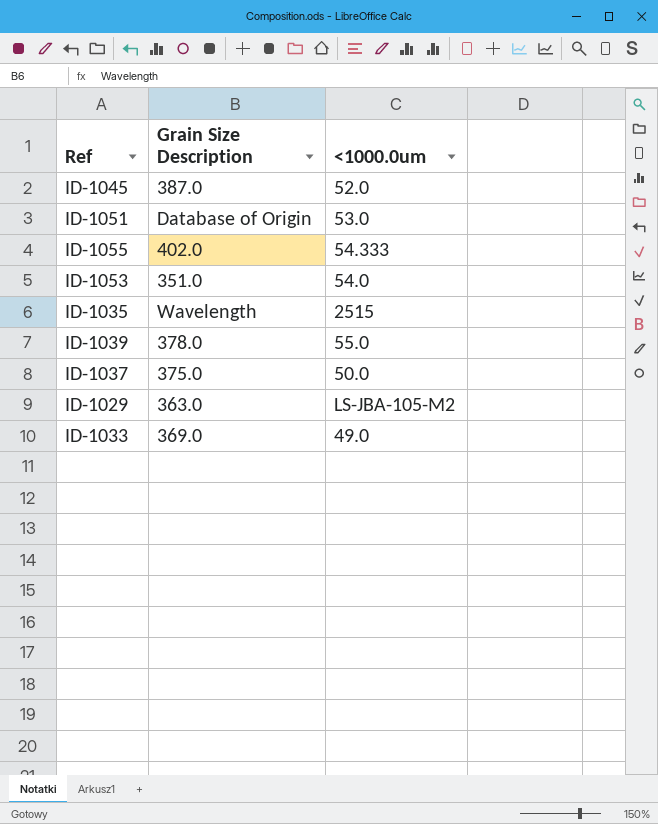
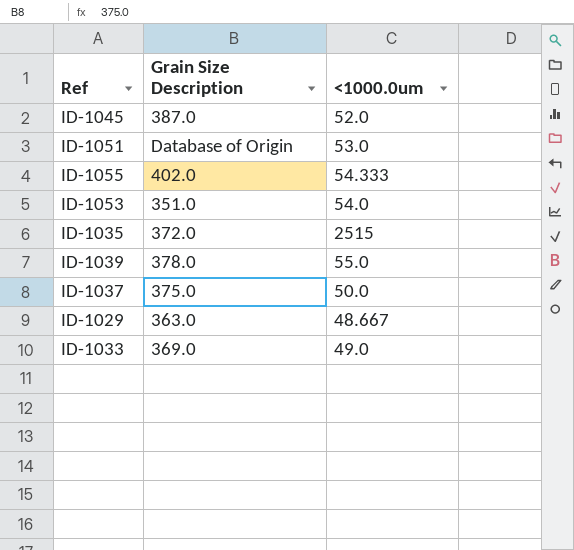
ID-1035 | Grain Size Description: Wavelength -> 372.0
ID-1029 | <1000.0um: LS-JBA-105-M2 -> 48.667

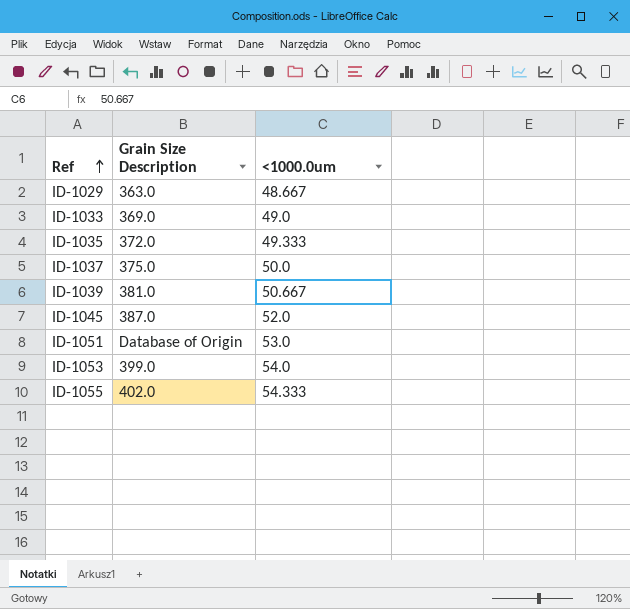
row order: none -> Ref ascending
ID-1035 | <1000.0um: 2515 -> 49.333
ID-1039 | Grain Size Description: 378.0 -> 381.0
ID-1039 | <1000.0um: 55.0 -> 50.667
ID-1053 | Grain Size Description: 351.0 -> 399.0

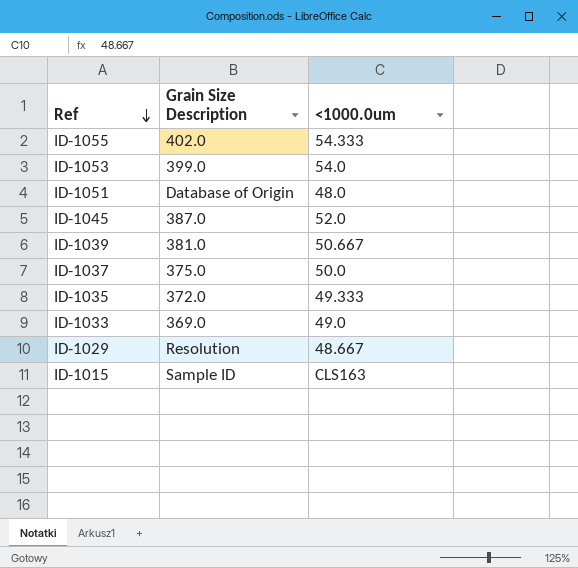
row order: Ref ascending -> Ref descending
ID-1051 | <1000.0um: 53.0 -> 48.0
ID-1029 | Grain Size Description: 363.0 -> Resolution
row ID-1015: none -> Sample ID | CLS163

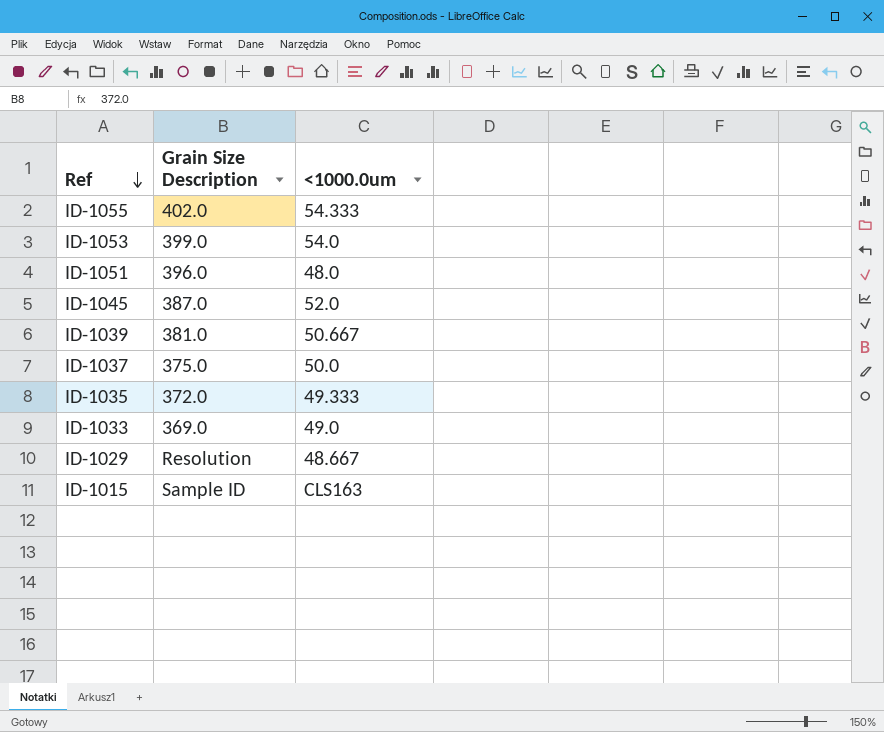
ID-1051 | Grain Size Description: Database of Origin -> 396.0

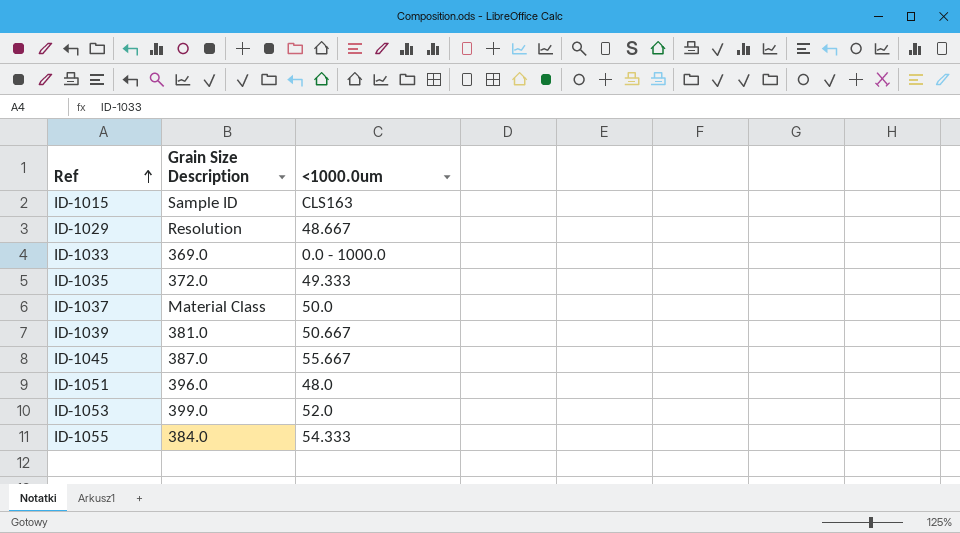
row order: Ref descending -> Ref ascending
ID-1033 | <1000.0um: 49.0 -> 0.0 - 1000.0
ID-1037 | Grain Size Description: 375.0 -> Material Class
ID-1045 | <1000.0um: 52.0 -> 55.667
ID-1053 | <1000.0um: 54.0 -> 52.0
ID-1055 | Grain Size Description: 402.0 -> 384.0

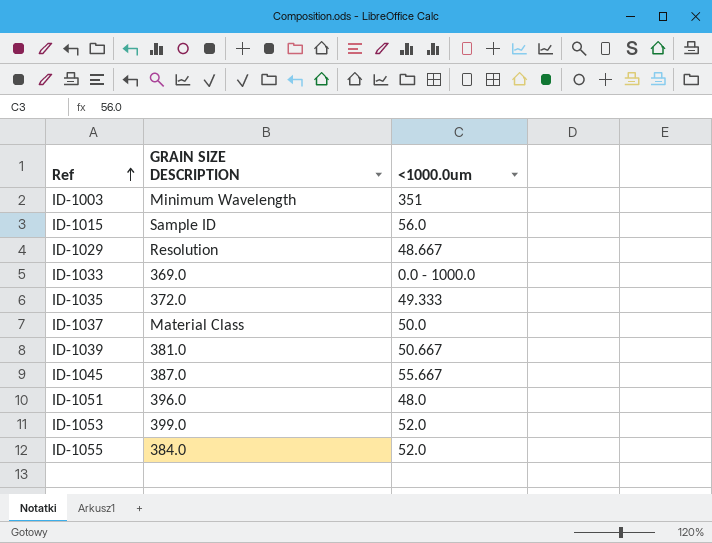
column name: Grain Size Description -> GRAIN SIZE DESCRIPTION
row ID-1003: none -> Minimum Wavelength | 351
ID-1015 | <1000.0um: CLS163 -> 56.0
ID-1055 | <1000.0um: 54.333 -> 52.0

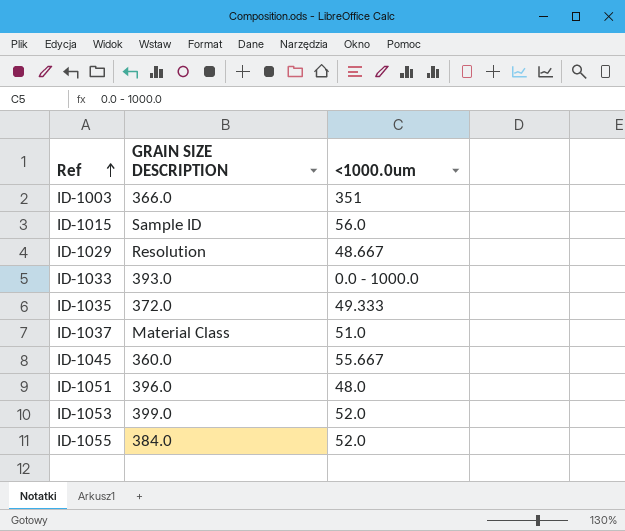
row ID-1039: 381.0 | 50.667 -> none
ID-1003 | GRAIN SIZE DESCRIPTION: Minimum Wavelength -> 366.0
ID-1033 | GRAIN SIZE DESCRIPTION: 369.0 -> 393.0
ID-1037 | <1000.0um: 50.0 -> 51.0
ID-1045 | GRAIN SIZE DESCRIPTION: 387.0 -> 360.0

